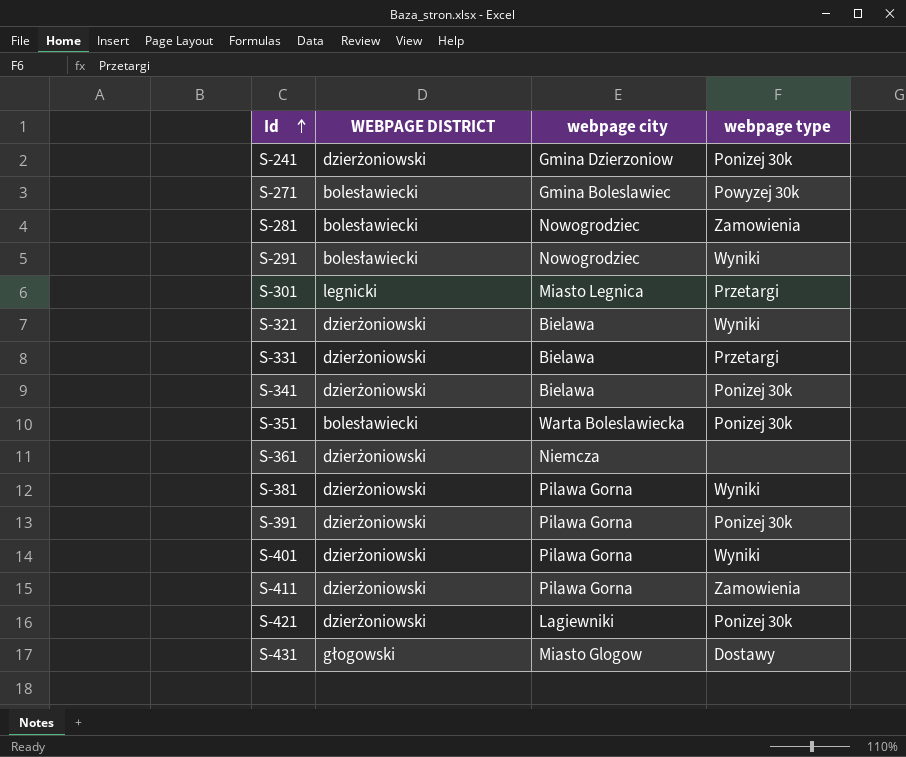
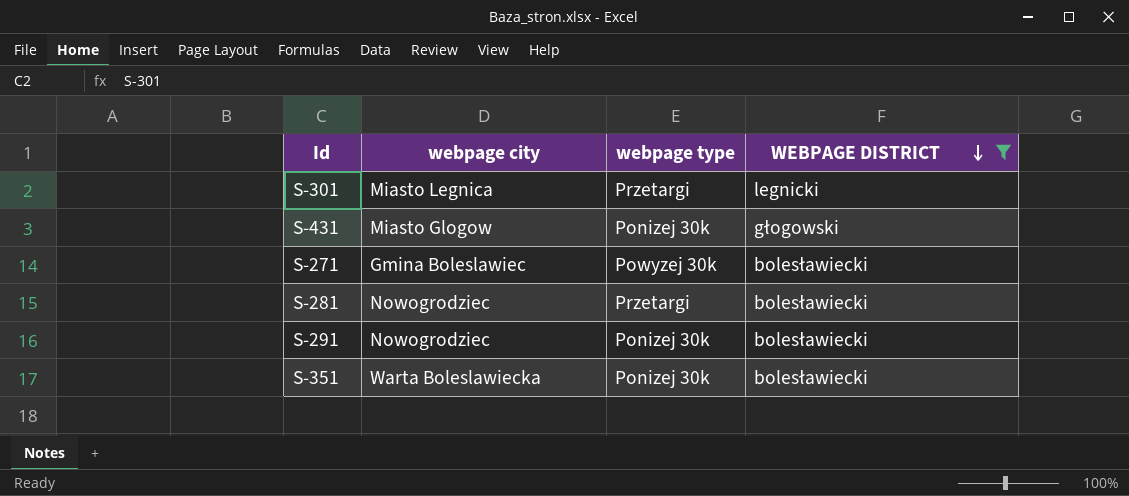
filter: none -> WEBPAGE DISTRICT != dzierżoniowski
row order: Id ascending -> WEBPAGE DISTRICT descending
column WEBPAGE DISTRICT | position: 2 -> 4
S-431 | webpage type: Dostawy -> Ponizej 30k
S-281 | webpage type: Zamowienia -> Przetargi
S-291 | webpage type: Wyniki -> Ponizej 30k

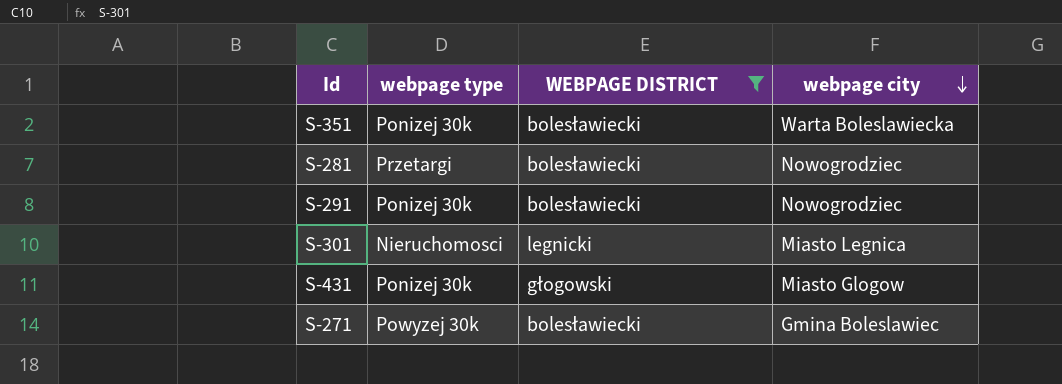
row order: WEBPAGE DISTRICT descending -> webpage city descending
column webpage city | position: 2 -> 4
S-301 | webpage type: Przetargi -> Nieruchomosci

